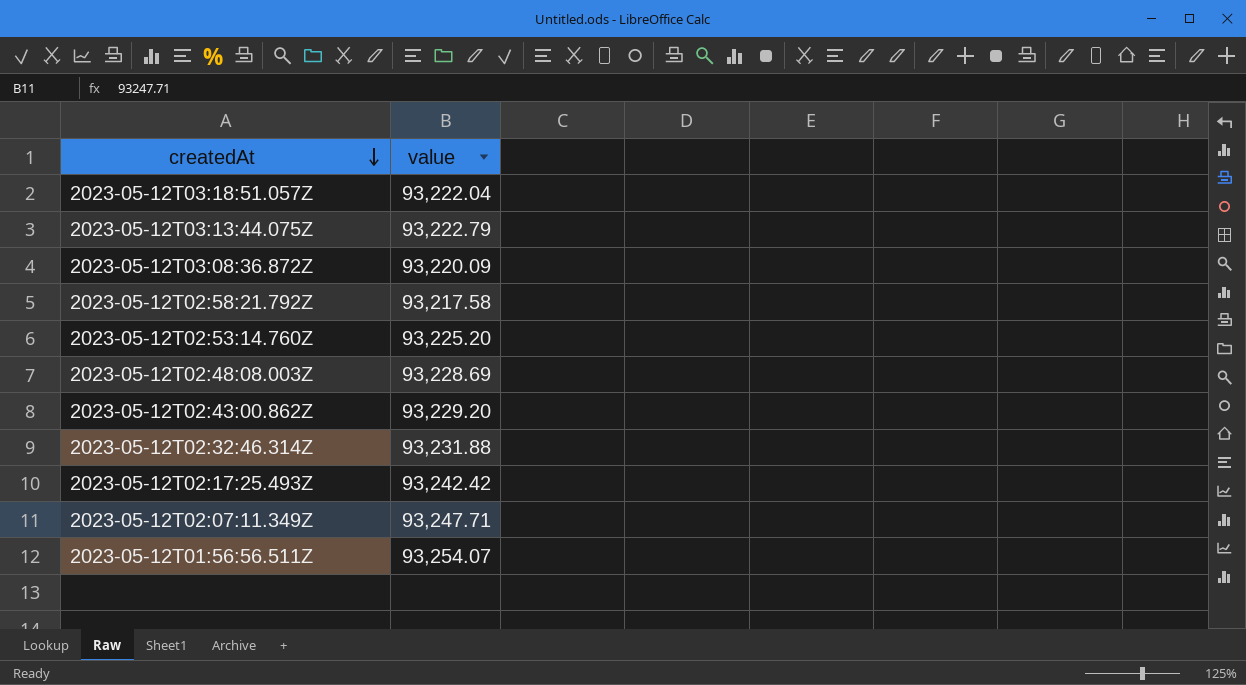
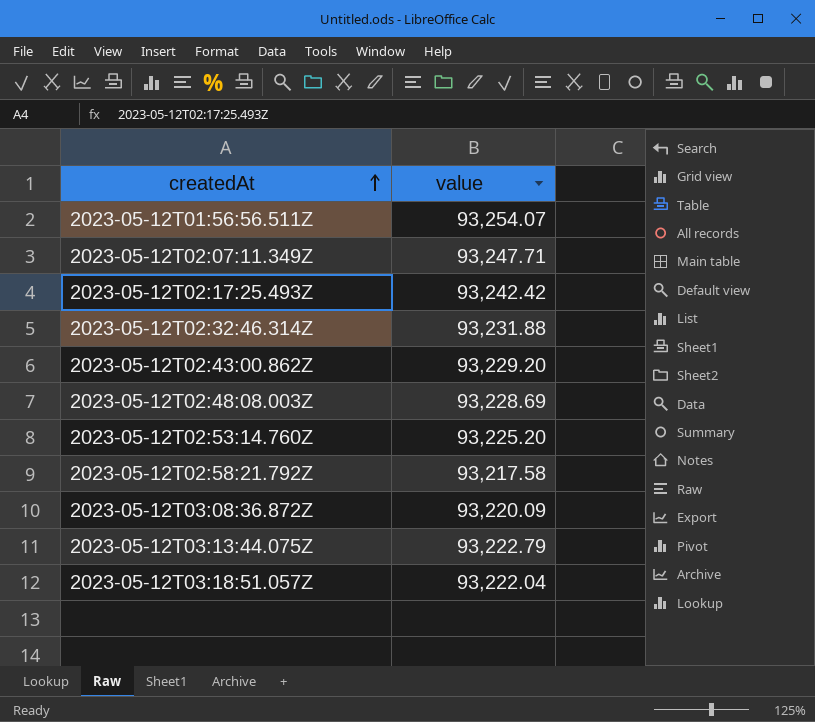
row order: createdAt descending -> createdAt ascending

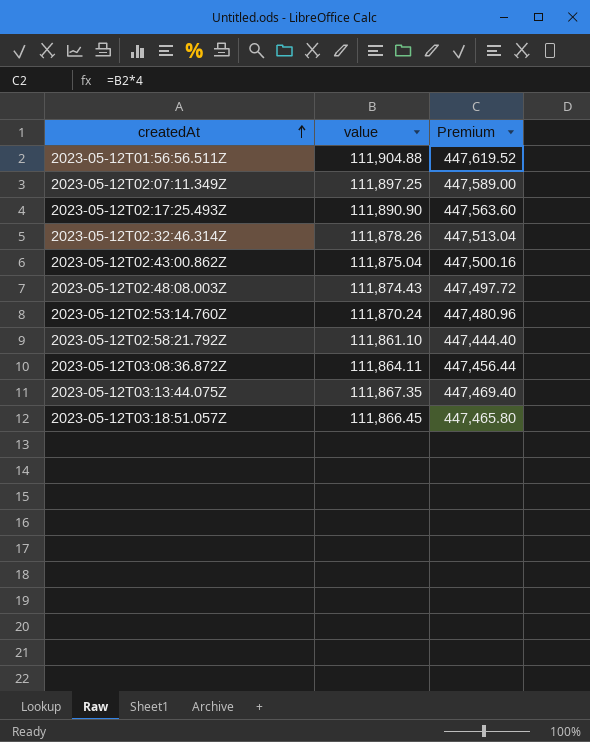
column Premium | formula: none -> [value] * 4
2023-05-12T01:56:56.511Z | value: 93,254.07 -> 111,904.88
2023-05-12T02:07:11.349Z | value: 93,247.71 -> 111,897.25
2023-05-12T02:17:25.493Z | value: 93,242.42 -> 111,890.90
2023-05-12T02:32:46.314Z | value: 93,231.88 -> 111,878.26
2023-05-12T02:43:00.862Z | value: 93,229.20 -> 111,875.04
2023-05-12T02:48:08.003Z | value: 93,228.69 -> 111,874.43
2023-05-12T02:53:14.760Z | value: 93,225.20 -> 111,870.24
2023-05-12T02:58:21.792Z | value: 93,217.58 -> 111,861.10
2023-05-12T03:08:36.872Z | value: 93,220.09 -> 111,864.11
2023-05-12T03:13:44.075Z | value: 93,222.79 -> 111,867.35
2023-05-12T03:18:51.057Z | value: 93,222.04 -> 111,866.45

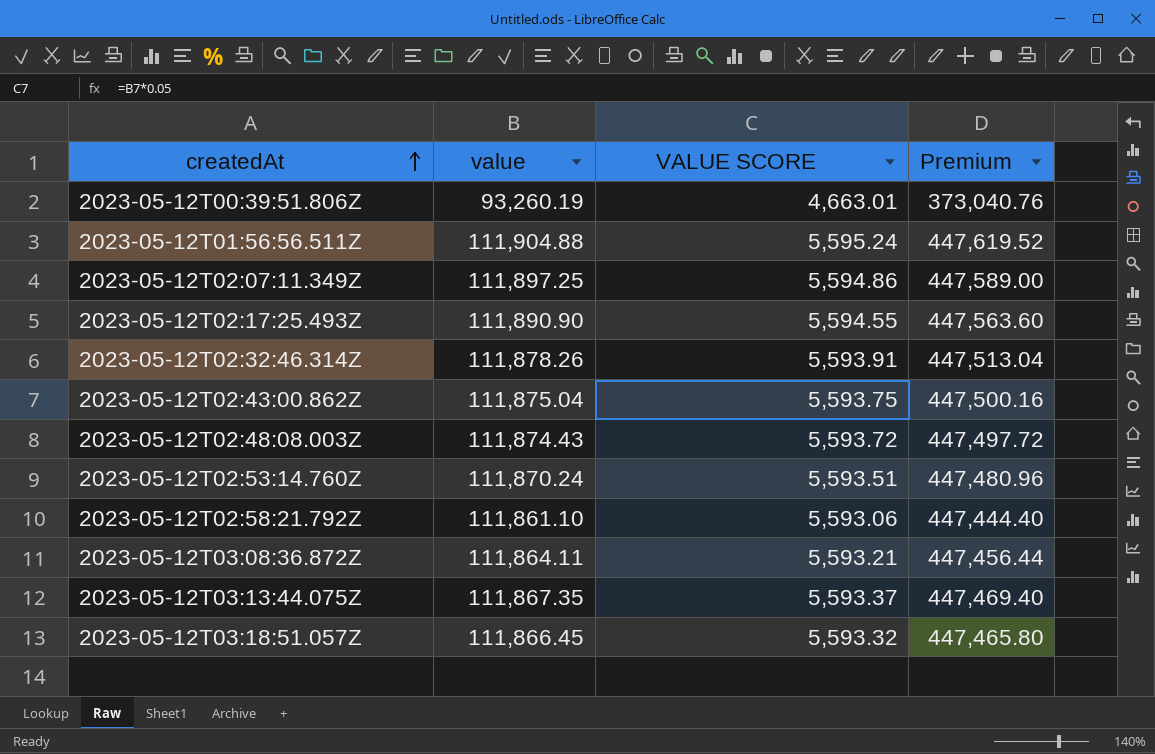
column VALUE SCORE | formula: none -> [value] * 0.05
row 2023-05-12T00:39:51.806Z: none -> 93,260.19 | 4,663.01 | 373,040.76

